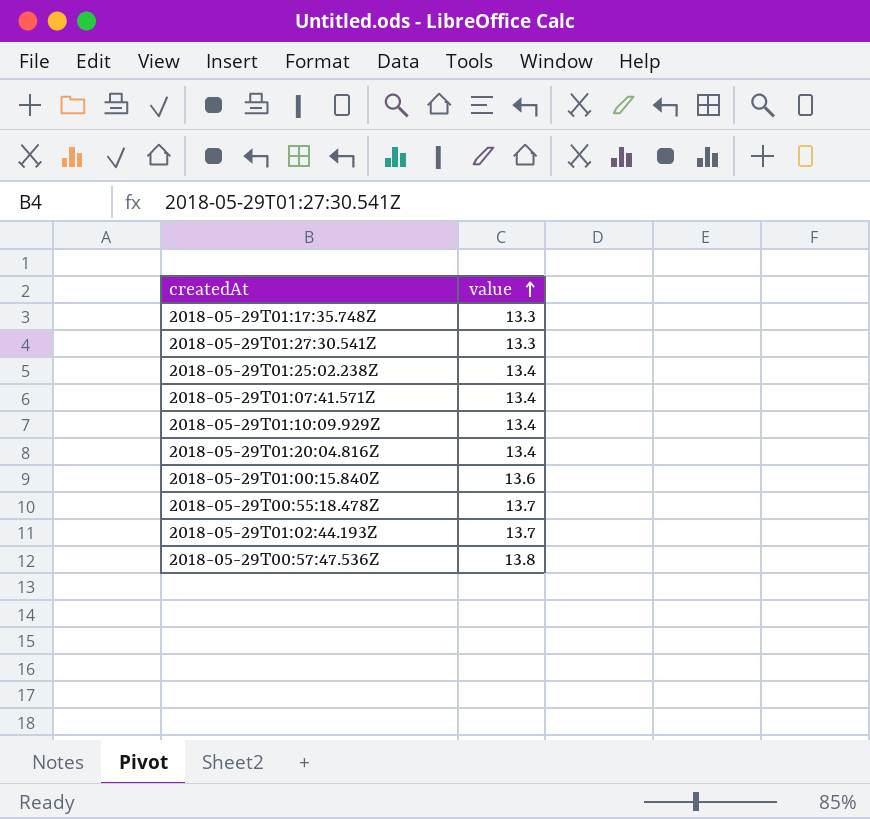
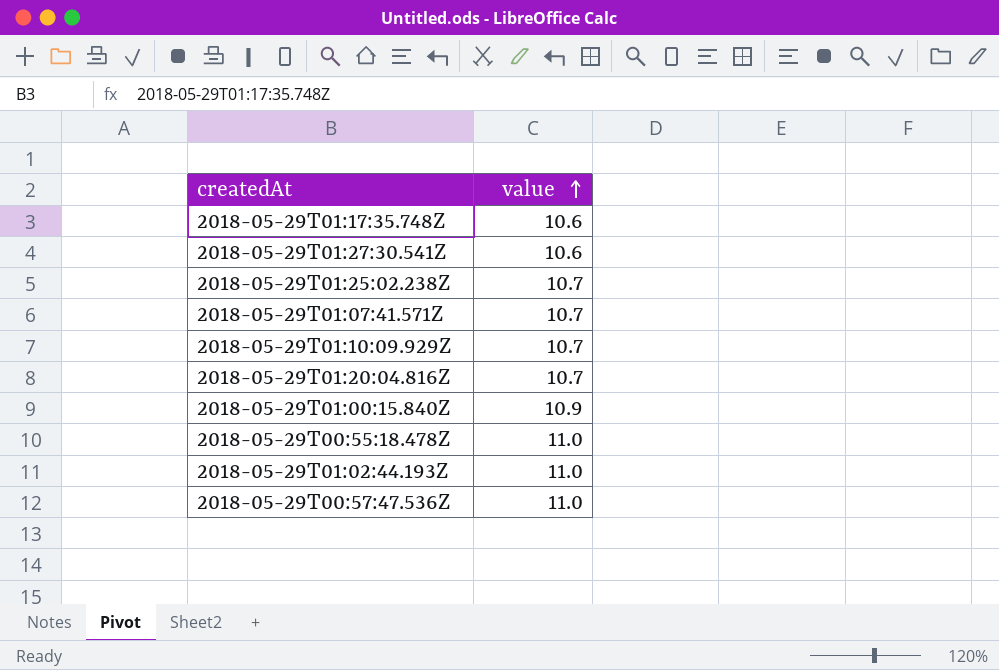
2018-05-29T01:17:35.748Z | value: 13.3 -> 10.6
2018-05-29T01:27:30.541Z | value: 13.3 -> 10.6
2018-05-29T01:25:02.238Z | value: 13.4 -> 10.7
2018-05-29T01:07:41.571Z | value: 13.4 -> 10.7
2018-05-29T01:10:09.929Z | value: 13.4 -> 10.7
2018-05-29T01:20:04.816Z | value: 13.4 -> 10.7
2018-05-29T01:00:15.840Z | value: 13.6 -> 10.9
2018-05-29T00:55:18.478Z | value: 13.7 -> 11.0
2018-05-29T01:02:44.193Z | value: 13.7 -> 11.0
2018-05-29T00:57:47.536Z | value: 13.8 -> 11.0

